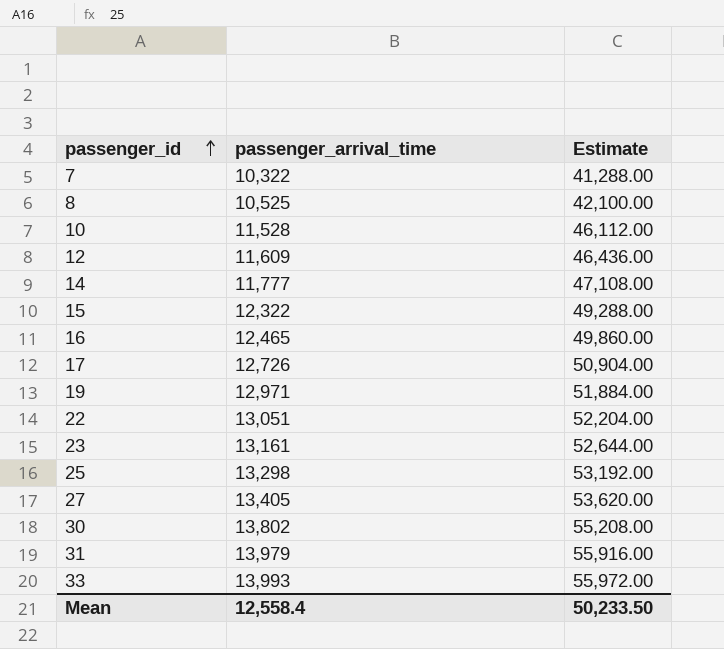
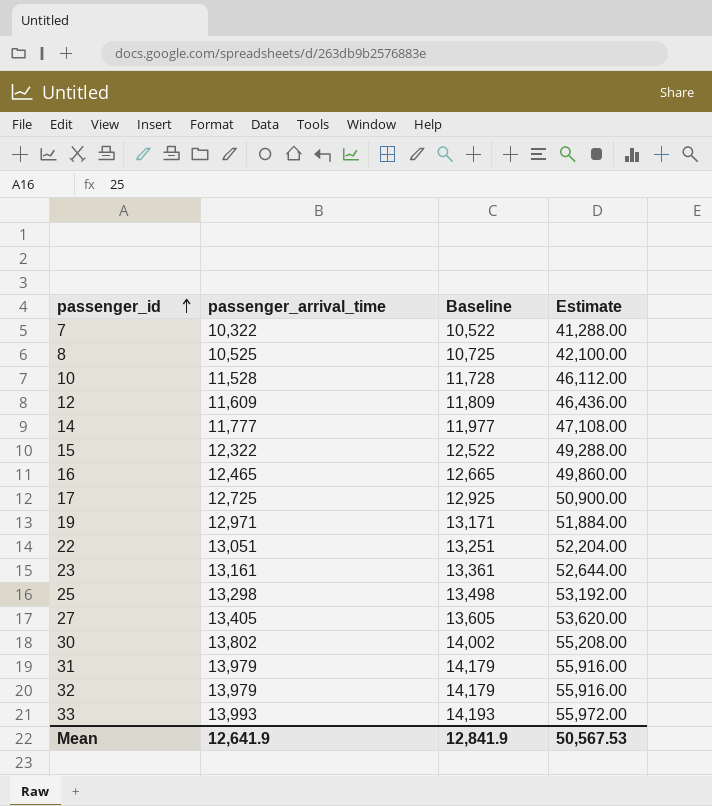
column Baseline | formula: none -> [passenger_arrival_time] + 200
17 | passenger_arrival_time: 12,726 -> 12,725
17 | Estimate: 50,904.00 -> 50,900.00
row 32: none -> 13,979 | 14,179 | 55,916.00
Mean | passenger_arrival_time: 12,558.4 -> 12,641.9
Mean | Estimate: 50,233.50 -> 50,567.53

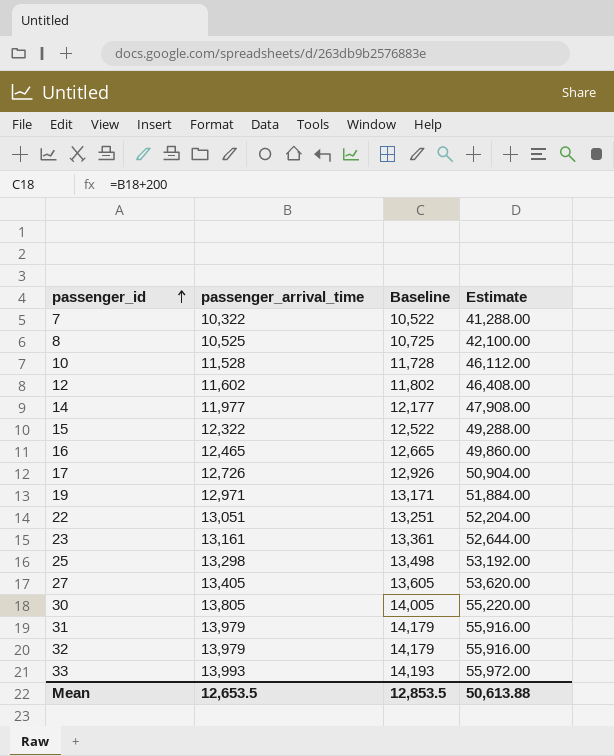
12 | passenger_arrival_time: 11,609 -> 11,602
12 | Baseline: 11,809 -> 11,802
12 | Estimate: 46,436.00 -> 46,408.00
14 | passenger_arrival_time: 11,777 -> 11,977
14 | Baseline: 11,977 -> 12,177
14 | Estimate: 47,108.00 -> 47,908.00
17 | passenger_arrival_time: 12,725 -> 12,726
17 | Baseline: 12,925 -> 12,926
17 | Estimate: 50,900.00 -> 50,904.00
30 | passenger_arrival_time: 13,802 -> 13,805
30 | Baseline: 14,002 -> 14,005
30 | Estimate: 55,208.00 -> 55,220.00
Mean | passenger_arrival_time: 12,641.9 -> 12,653.5
Mean | Baseline: 12,841.9 -> 12,853.5
Mean | Estimate: 50,567.53 -> 50,613.88

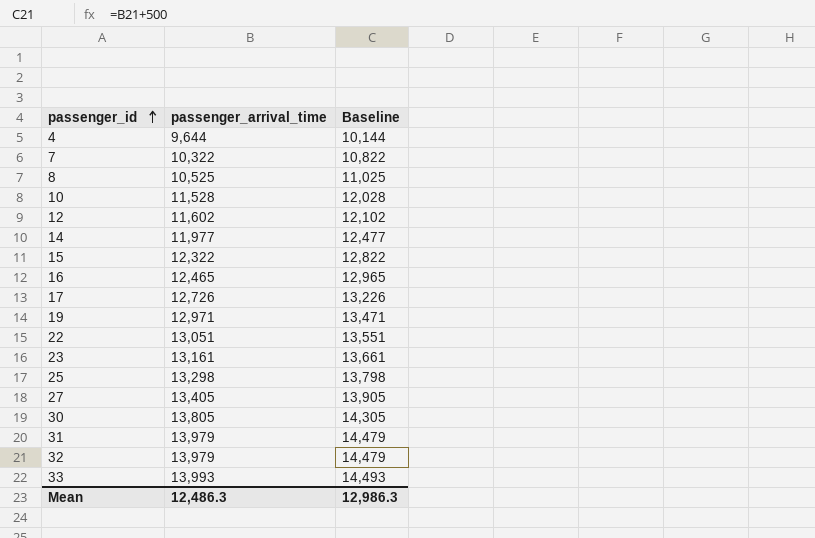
column Estimate | formula: [passenger_arrival_time] * 4 -> none
column Baseline | formula: [passenger_arrival_time] + 200 -> [passenger_arrival_time] + 500
row 4: none -> 9,644 | 10,144
Mean | passenger_arrival_time: 12,653.5 -> 12,486.3
Mean | Baseline: 12,853.5 -> 12,986.3

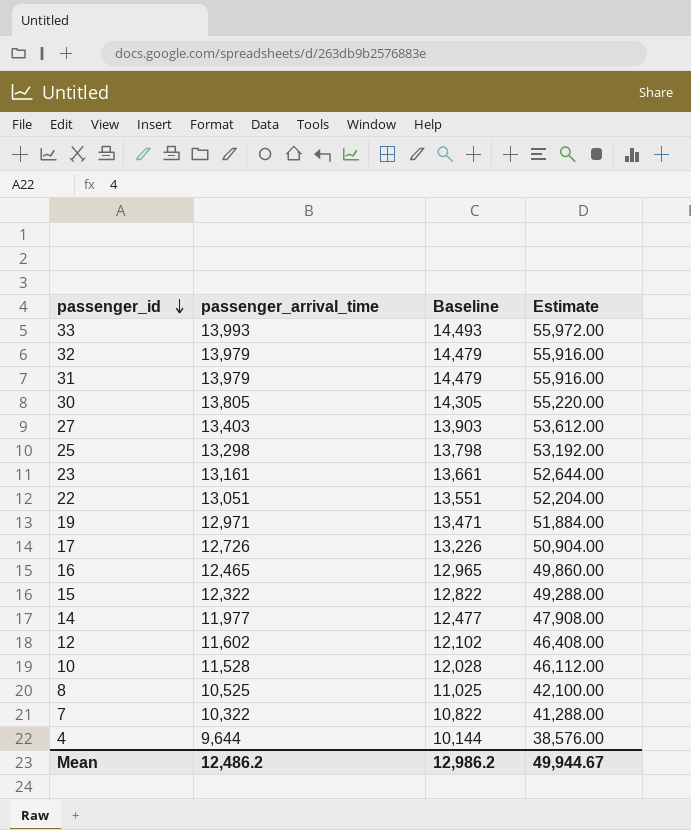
row order: passenger_id ascending -> passenger_id descending
column Estimate | formula: none -> [passenger_arrival_time] * 4
27 | passenger_arrival_time: 13,405 -> 13,403
27 | Baseline: 13,905 -> 13,903
Mean | passenger_arrival_time: 12,486.3 -> 12,486.2
Mean | Baseline: 12,986.3 -> 12,986.2

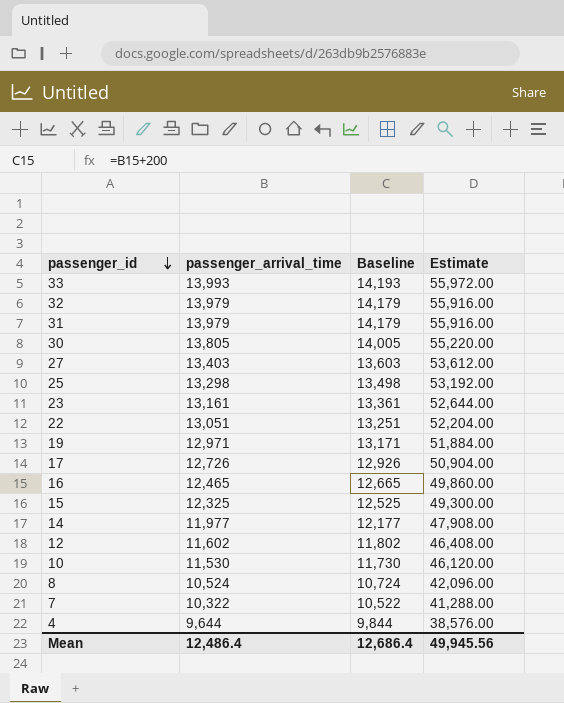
column Baseline | formula: [passenger_arrival_time] + 500 -> [passenger_arrival_time] + 200
15 | passenger_arrival_time: 12,322 -> 12,325
15 | Estimate: 49,288.00 -> 49,300.00
10 | passenger_arrival_time: 11,528 -> 11,530
10 | Estimate: 46,112.00 -> 46,120.00
8 | passenger_arrival_time: 10,525 -> 10,524
8 | Estimate: 42,100.00 -> 42,096.00
Mean | passenger_arrival_time: 12,486.2 -> 12,486.4
Mean | Baseline: 12,986.2 -> 12,686.4
Mean | Estimate: 49,944.67 -> 49,945.56

